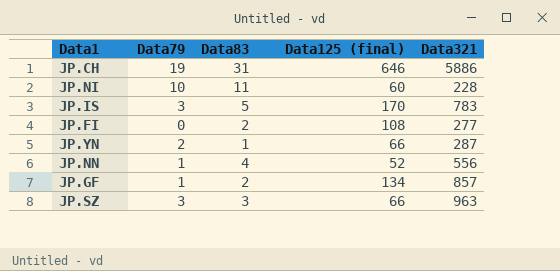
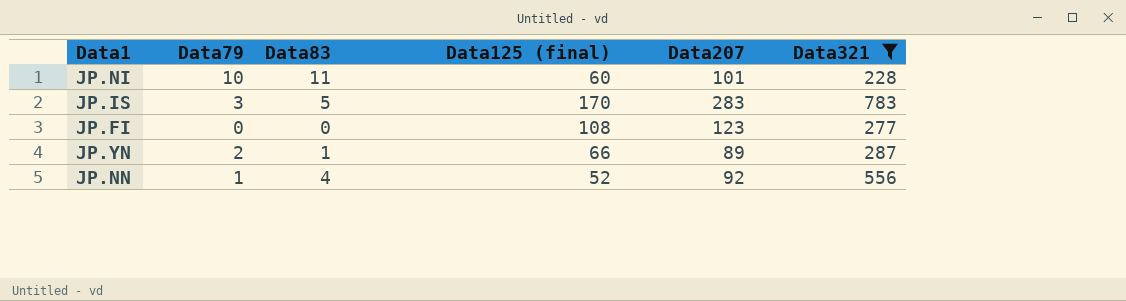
filter: none -> Data321 <= 783
column Data207 | position: none -> 5
JP.FI | Data83: 2 -> 0

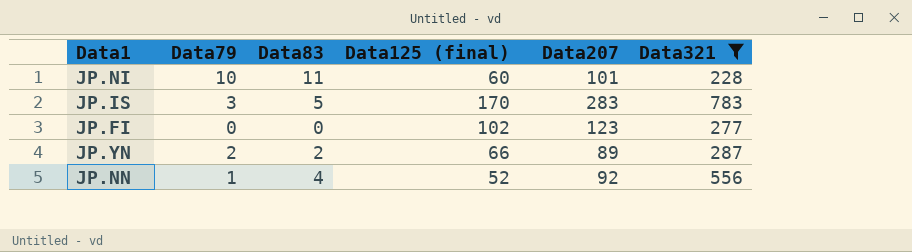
JP.FI | Data125 (final): 108 -> 102
JP.YN | Data83: 1 -> 2

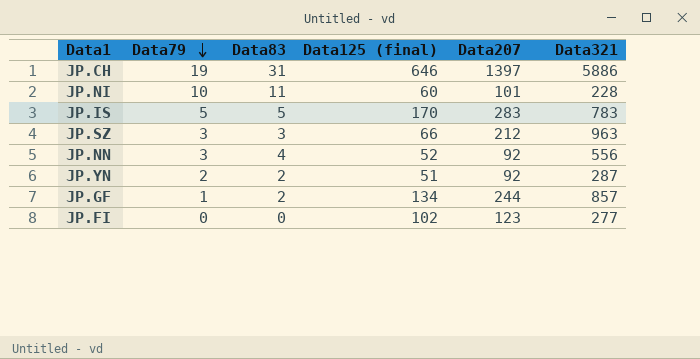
filter: Data321 <= 783 -> none
row order: none -> Data79 descending
JP.IS | Data79: 3 -> 5
JP.NN | Data79: 1 -> 3
JP.YN | Data125 (final): 66 -> 51
JP.YN | Data207: 89 -> 92

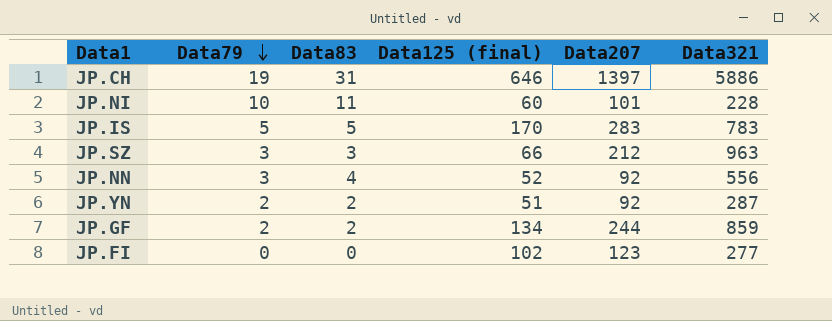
JP.GF | Data79: 1 -> 2
JP.GF | Data321: 857 -> 859

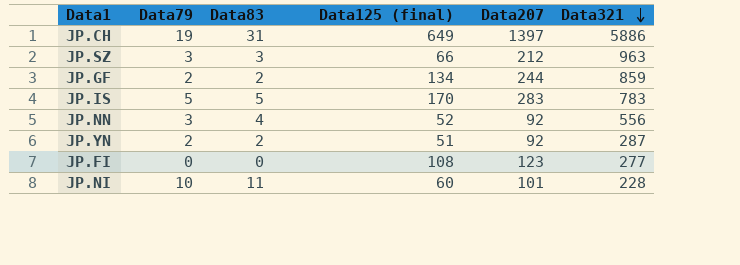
row order: Data79 descending -> Data321 descending
JP.CH | Data125 (final): 646 -> 649
JP.FI | Data125 (final): 102 -> 108

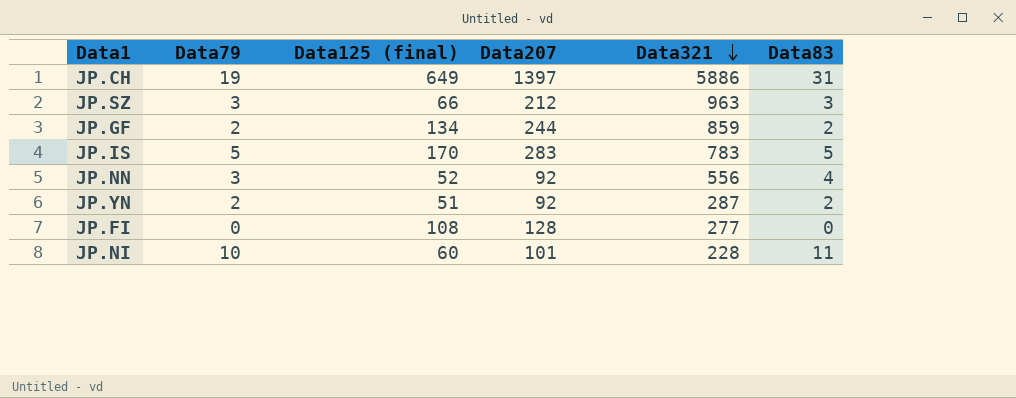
column Data83 | position: 3 -> 6
JP.FI | Data207: 123 -> 128

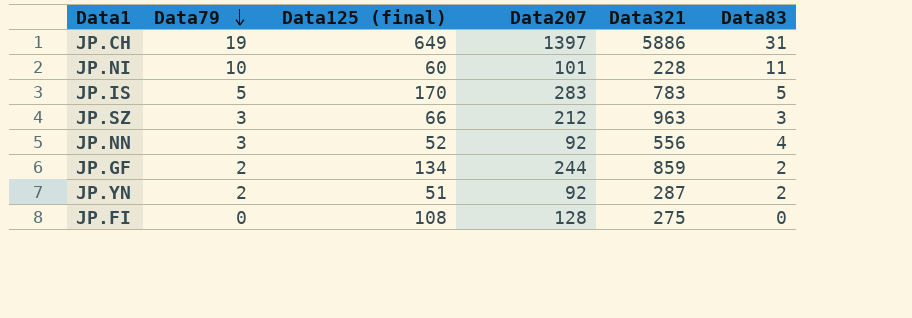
row order: Data321 descending -> Data79 descending
JP.FI | Data321: 277 -> 275

